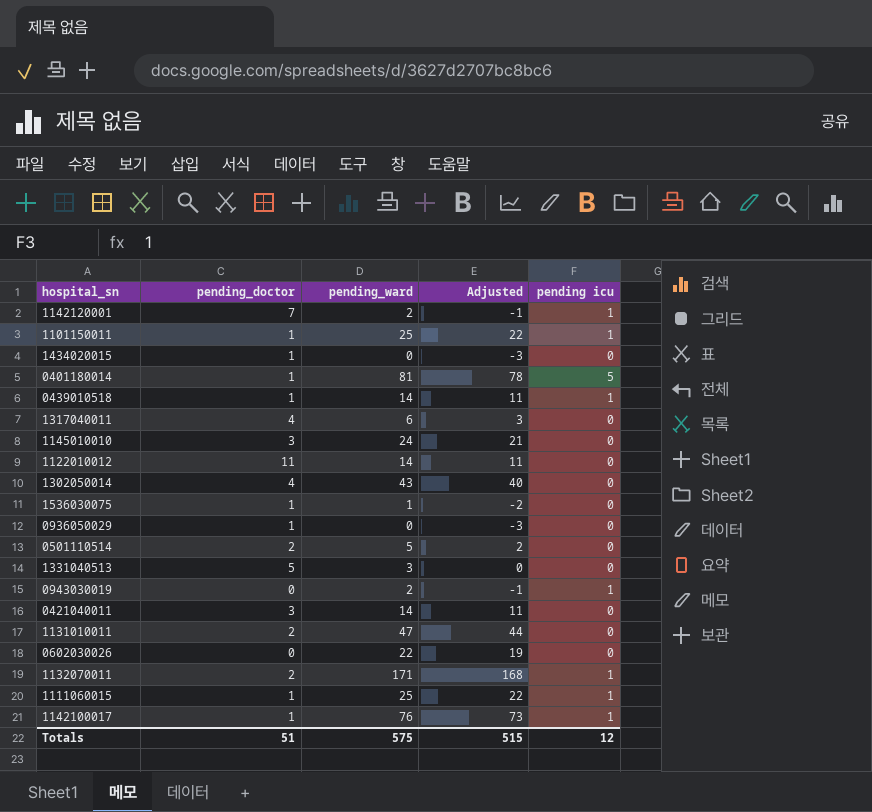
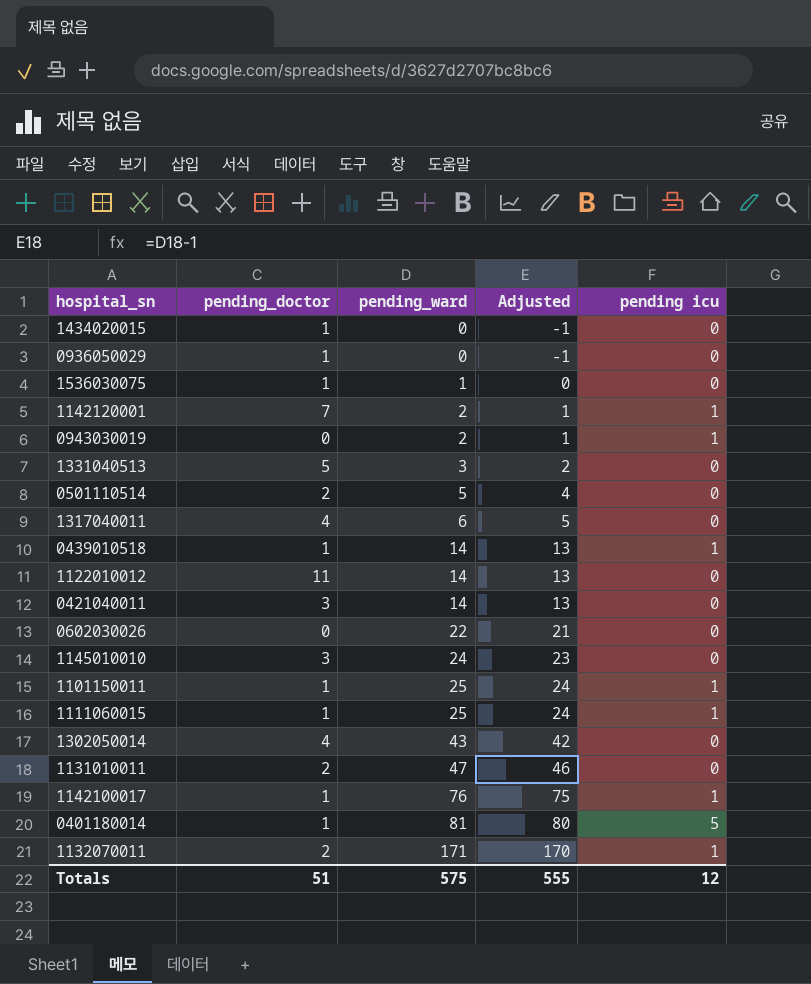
row order: none -> pending_ward ascending
column Adjusted | formula: [pending_ward] - 3 -> [pending_ward] - 1
Totals | Adjusted: 515 -> 555

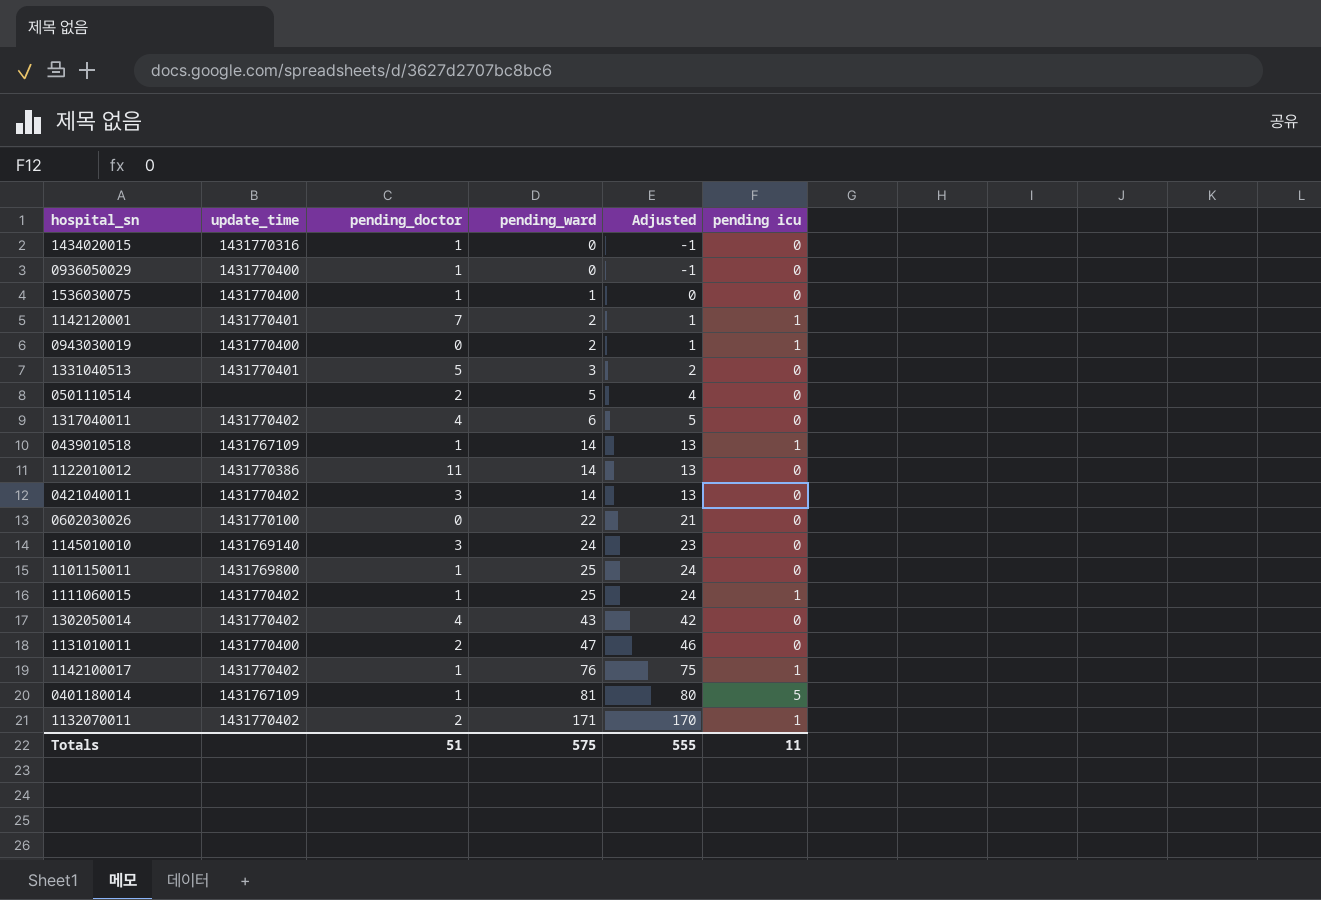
column update_time | position: none -> 2
1101150011 | pending icu: 1 -> 0
Totals | pending icu: 12 -> 11

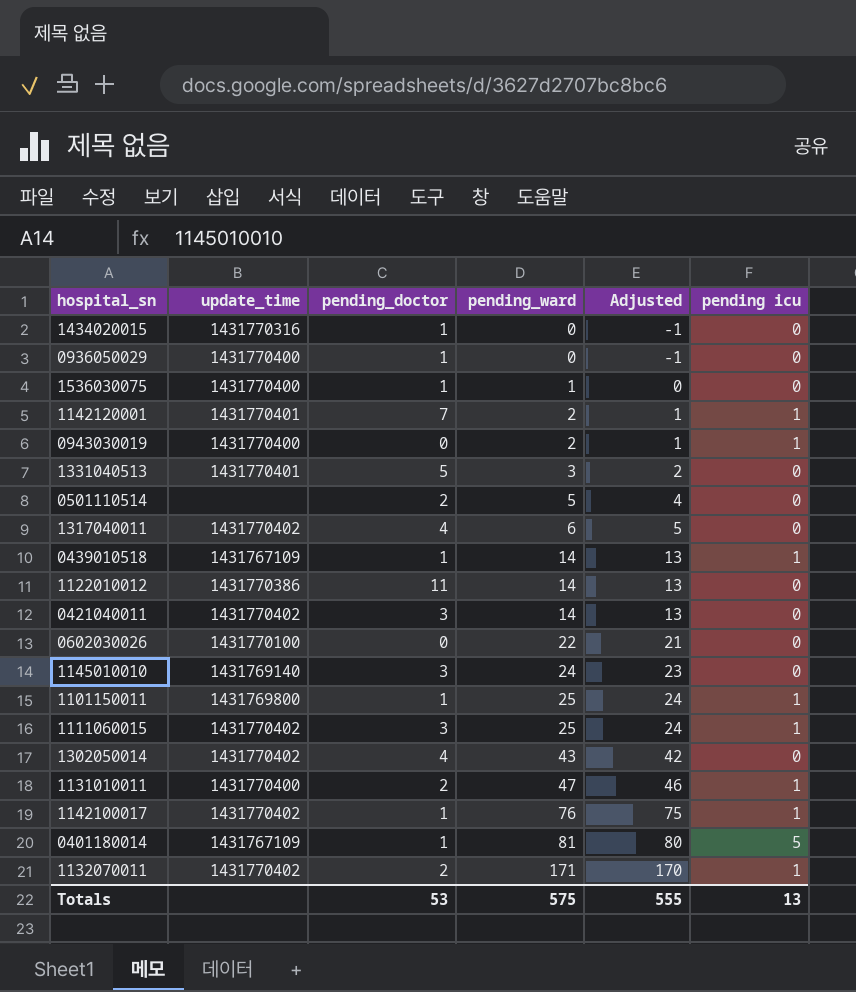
1101150011 | pending icu: 0 -> 1
1111060015 | pending_doctor: 1 -> 3
1131010011 | pending icu: 0 -> 1
Totals | pending_doctor: 51 -> 53
Totals | pending icu: 11 -> 13

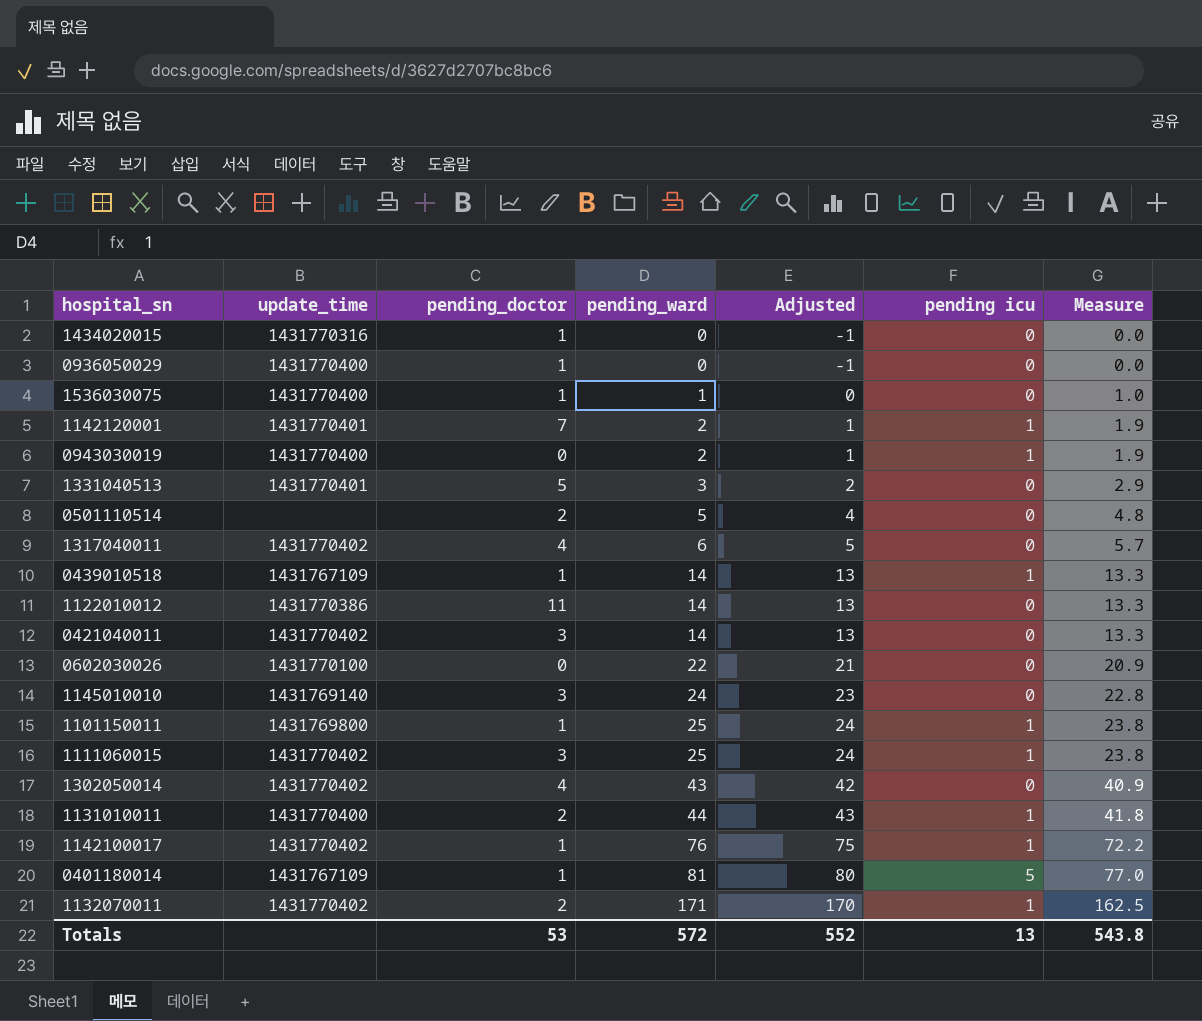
column Measure | formula: none -> [pending_ward] * 0.95
1131010011 | pending_ward: 47 -> 44
1131010011 | Adjusted: 46 -> 43
Totals | pending_ward: 575 -> 572
Totals | Adjusted: 555 -> 552

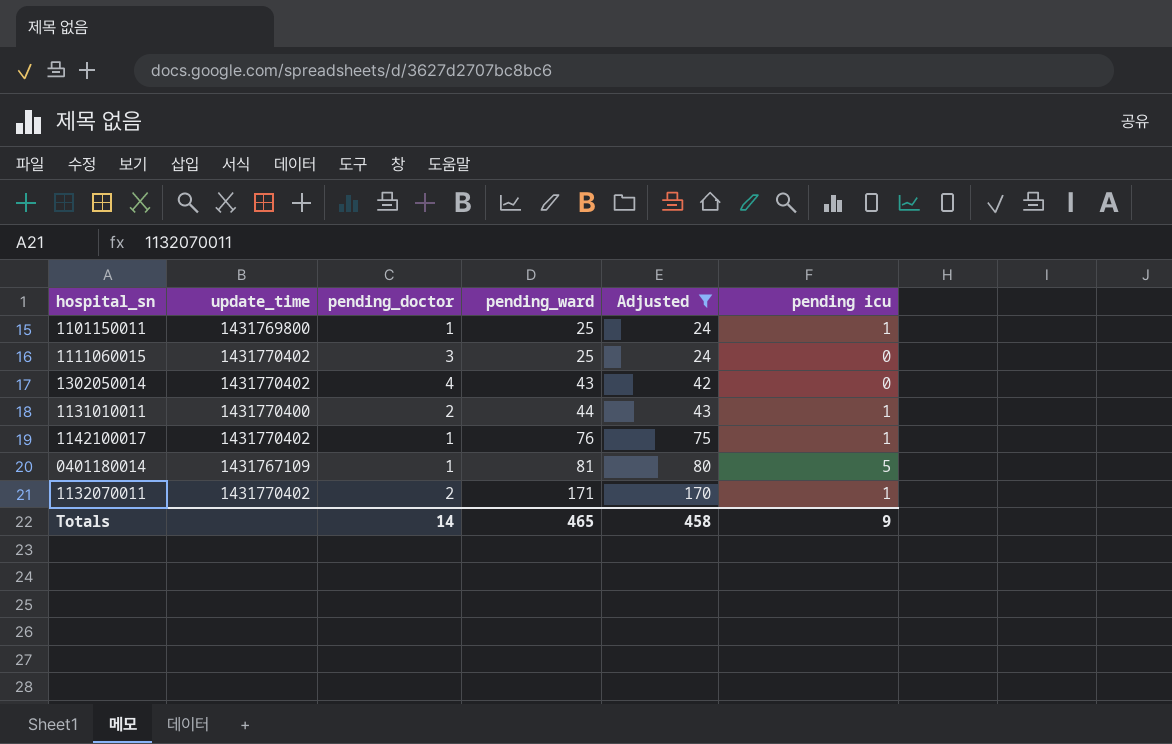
filter: none -> Adjusted >= 24
column Measure | formula: [pending_ward] * 0.95 -> none
1111060015 | pending icu: 1 -> 0
Totals | pending_doctor: 53 -> 14
Totals | pending_ward: 572 -> 465
Totals | Adjusted: 552 -> 458
Totals | pending icu: 13 -> 9

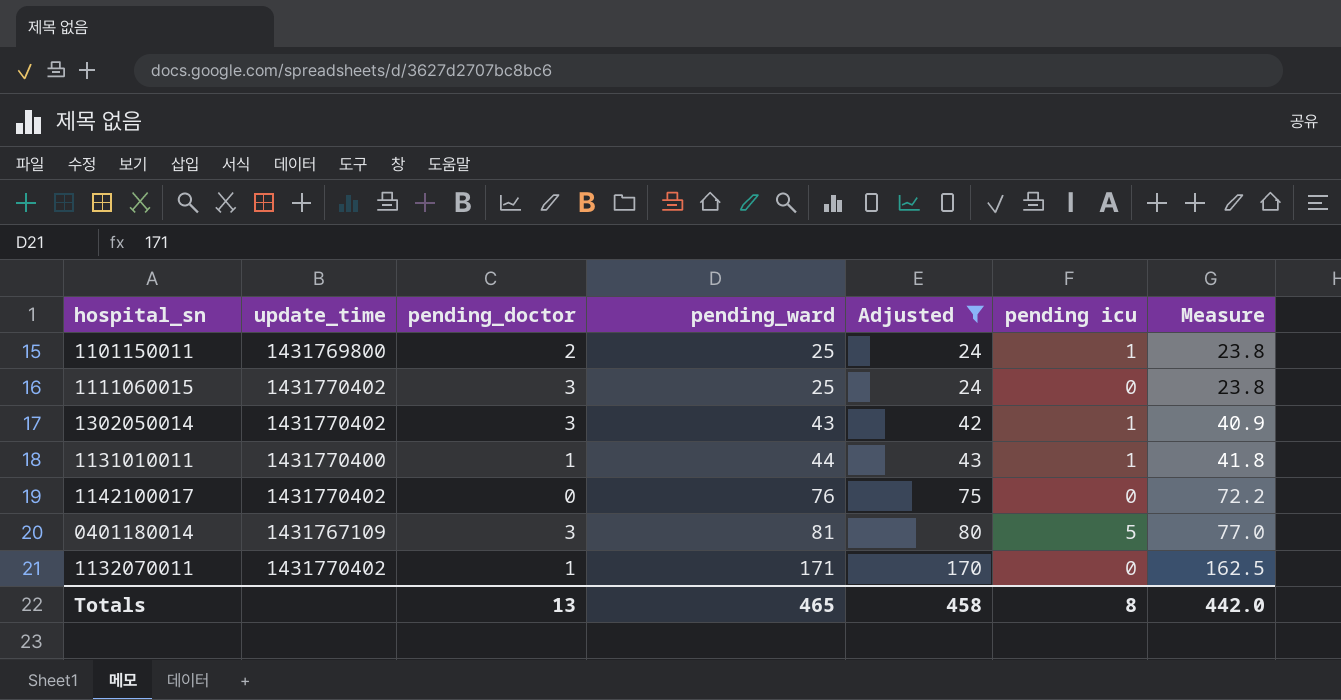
column Measure | formula: none -> [pending_ward] * 0.95
1101150011 | pending_doctor: 1 -> 2
1302050014 | pending_doctor: 4 -> 3
1302050014 | pending icu: 0 -> 1
1131010011 | pending_doctor: 2 -> 1
1142100017 | pending_doctor: 1 -> 0
1142100017 | pending icu: 1 -> 0
0401180014 | pending_doctor: 1 -> 3
1132070011 | pending_doctor: 2 -> 1
1132070011 | pending icu: 1 -> 0
Totals | pending_doctor: 14 -> 13
Totals | pending icu: 9 -> 8

